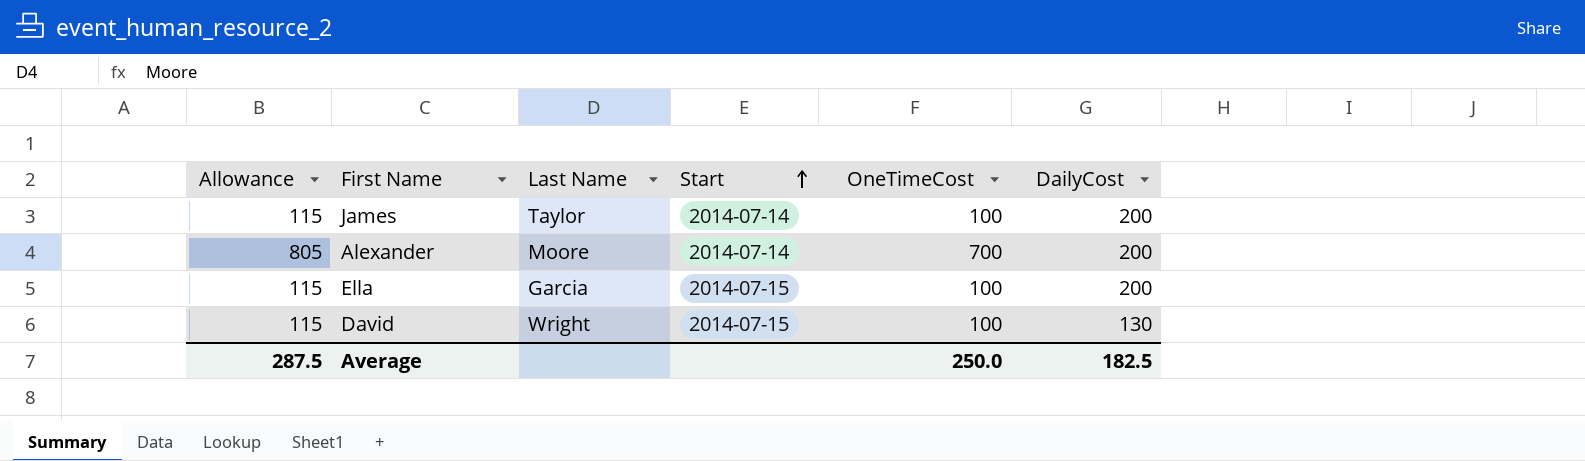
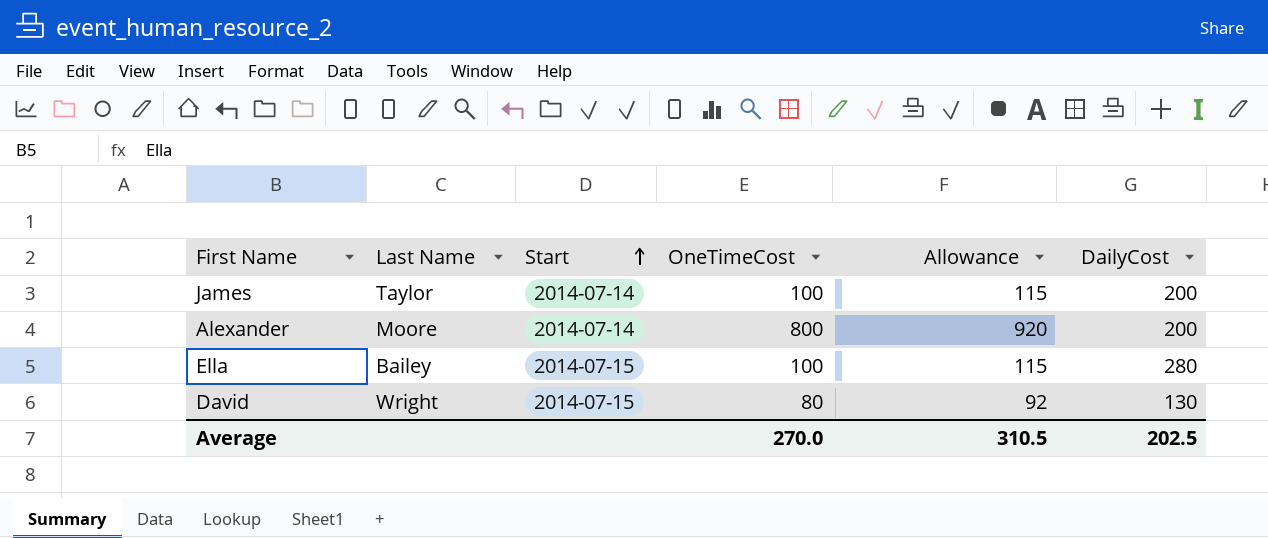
column Allowance | position: 1 -> 5
Alexander | OneTimeCost: 700 -> 800
Alexander | Allowance: 805 -> 920
Ella | Last Name: Garcia -> Bailey
Ella | DailyCost: 200 -> 280
David | OneTimeCost: 100 -> 80
David | Allowance: 115 -> 92
Average | OneTimeCost: 250.0 -> 270.0
Average | Allowance: 287.5 -> 310.5
Average | DailyCost: 182.5 -> 202.5

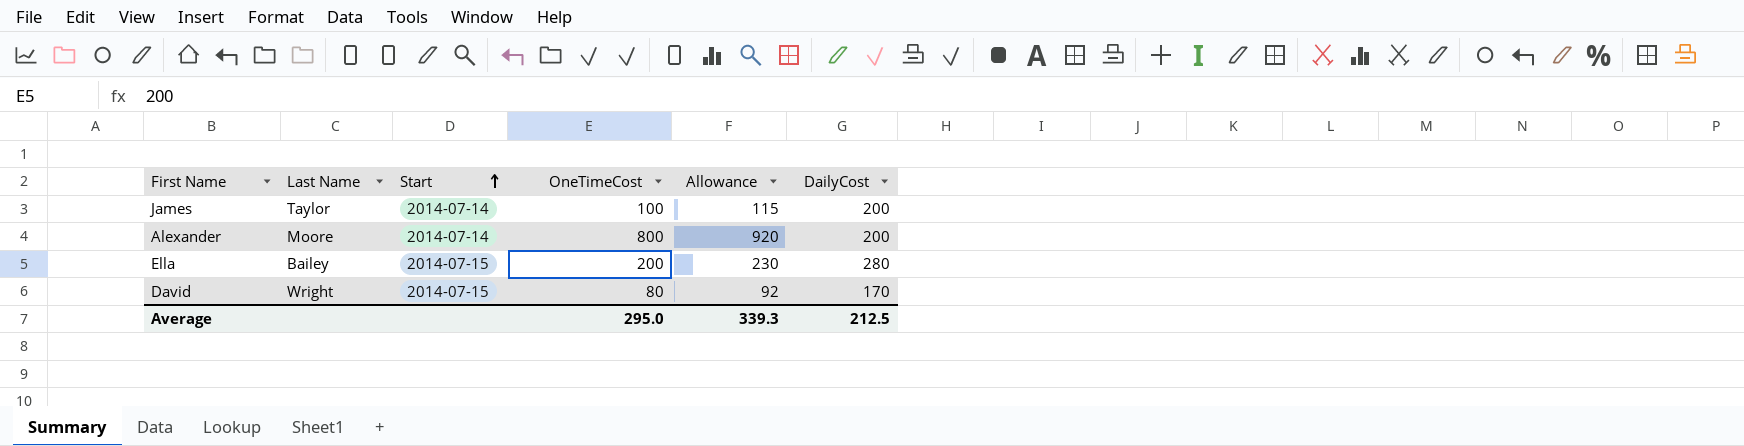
Ella | OneTimeCost: 100 -> 200
Ella | Allowance: 115 -> 230
David | DailyCost: 130 -> 170
Average | OneTimeCost: 270.0 -> 295.0
Average | Allowance: 310.5 -> 339.3
Average | DailyCost: 202.5 -> 212.5

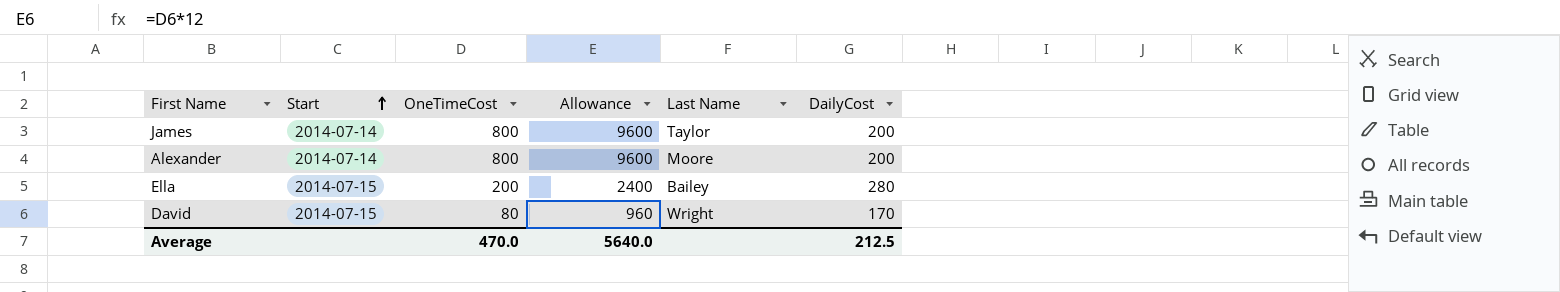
column Allowance | formula: [OneTimeCost] * 1.15 -> [OneTimeCost] * 12
column Last Name | position: 2 -> 5
James | OneTimeCost: 100 -> 800
Average | OneTimeCost: 295.0 -> 470.0
Average | Allowance: 339.3 -> 5640.0

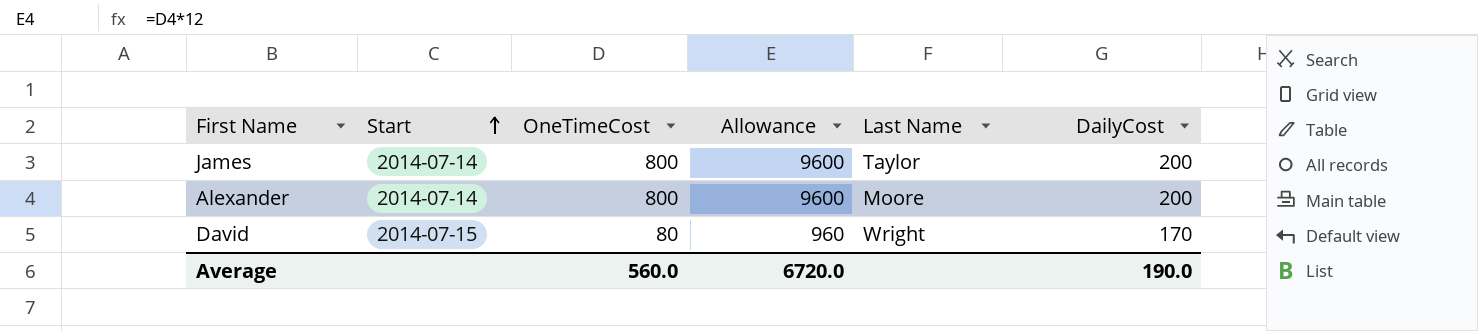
row Ella: 2014-07-15 | 200 | 2400 | Bailey | 280 -> none
Average | OneTimeCost: 470.0 -> 560.0
Average | Allowance: 5640.0 -> 6720.0
Average | DailyCost: 212.5 -> 190.0

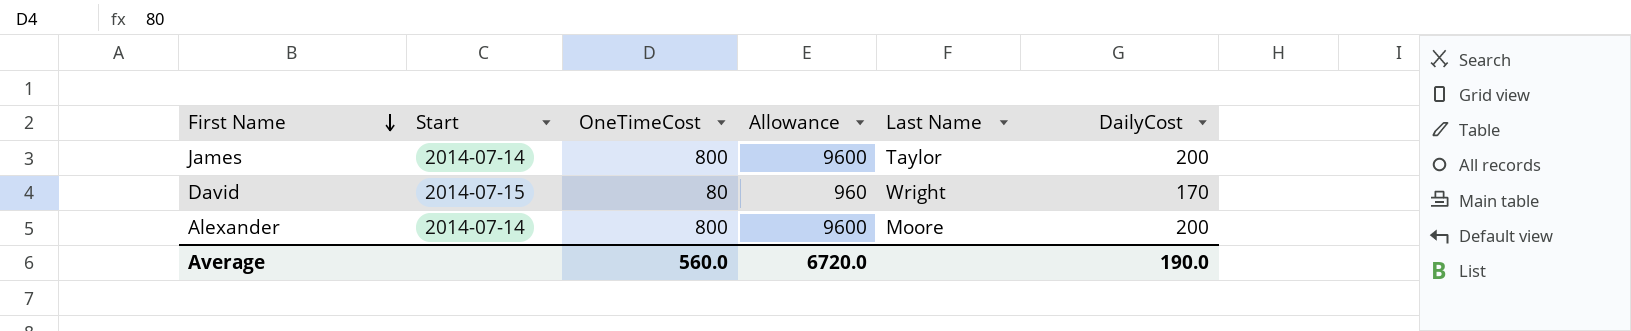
row order: Start ascending -> First Name descending

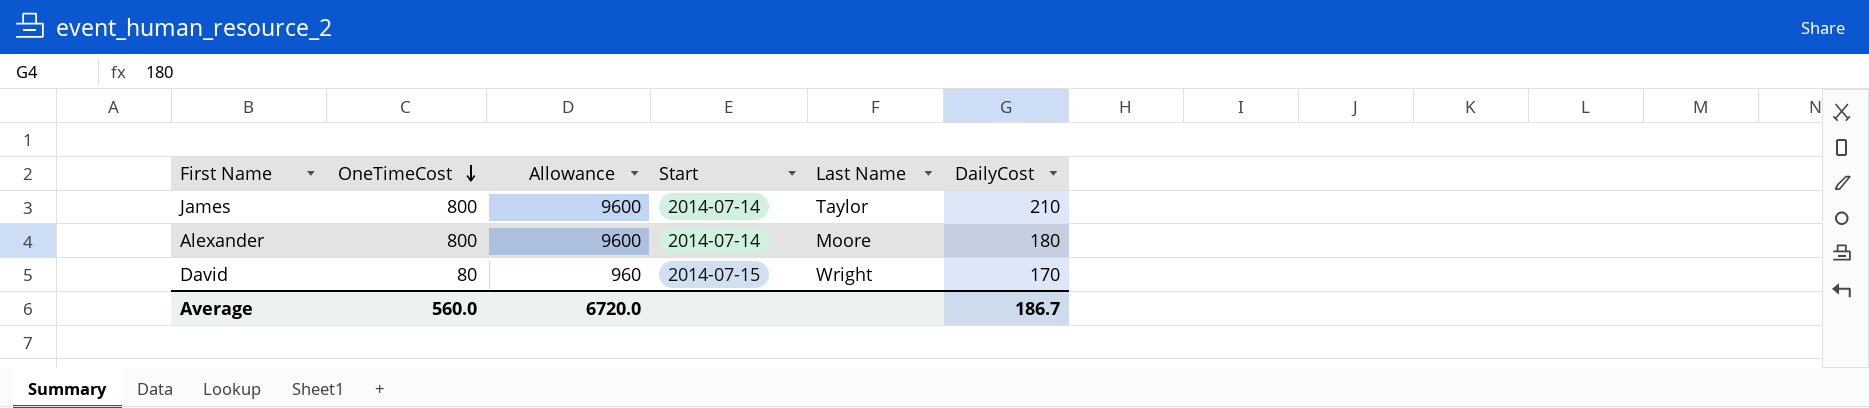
row order: First Name descending -> OneTimeCost descending
column Start | position: 2 -> 4
James | DailyCost: 200 -> 210
Alexander | DailyCost: 200 -> 180
Average | DailyCost: 190.0 -> 186.7

